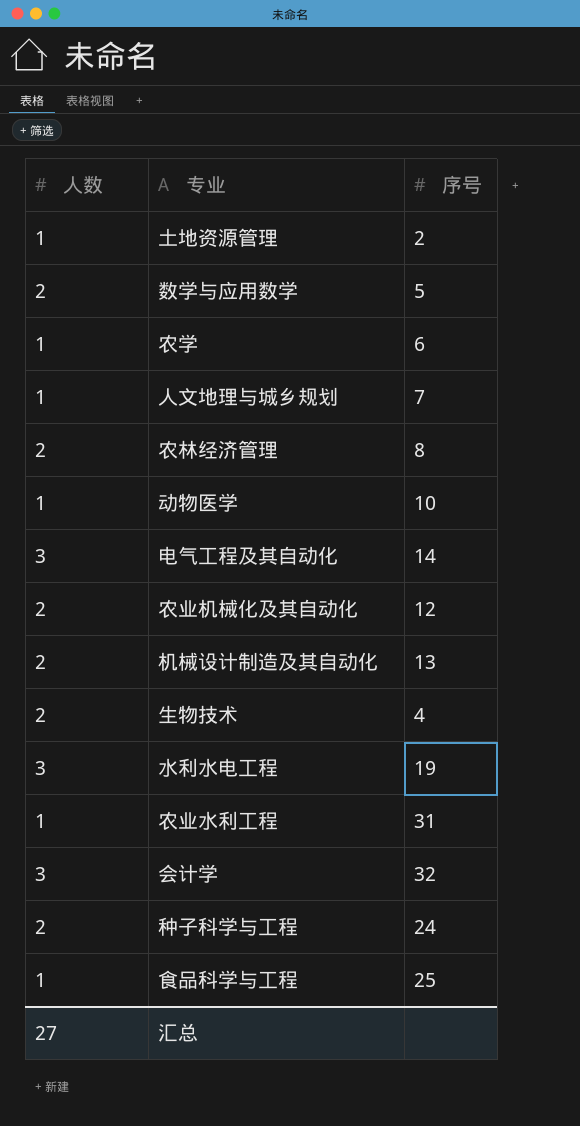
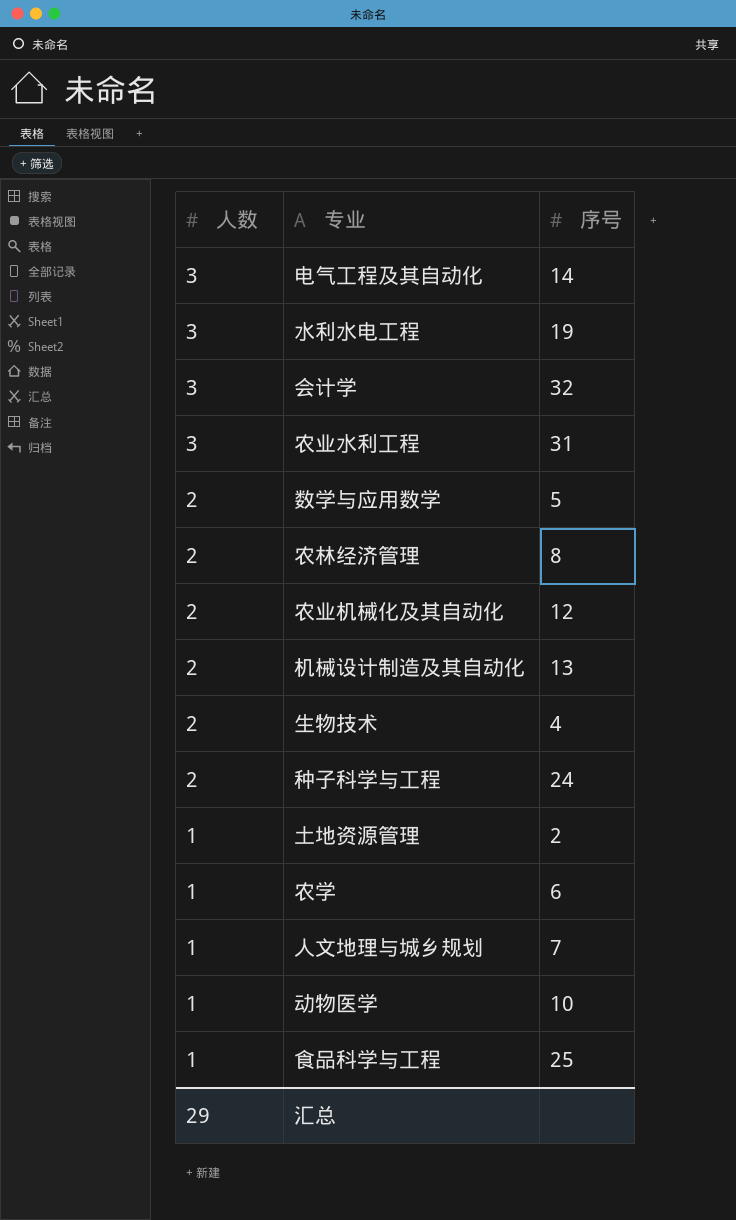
row order: none -> 人数 descending
农业水利工程 | 人数: 1 -> 3
汇总 | 人数: 27 -> 29

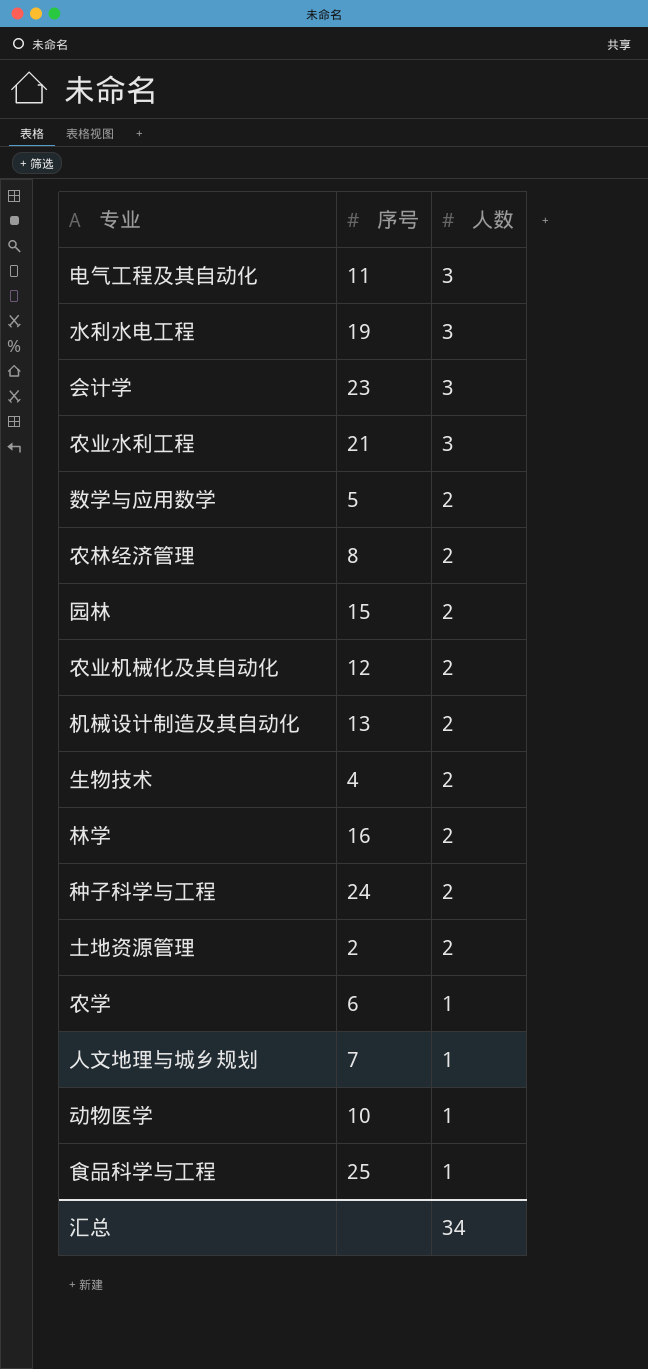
column 人数 | position: 1 -> 3
电气工程及其自动化 | 序号: 14 -> 11
会计学 | 序号: 32 -> 23
农业水利工程 | 序号: 31 -> 21
row 园林: none -> 15 | 2
row 林学: none -> 16 | 2
土地资源管理 | 人数: 1 -> 2
汇总 | 人数: 29 -> 34

